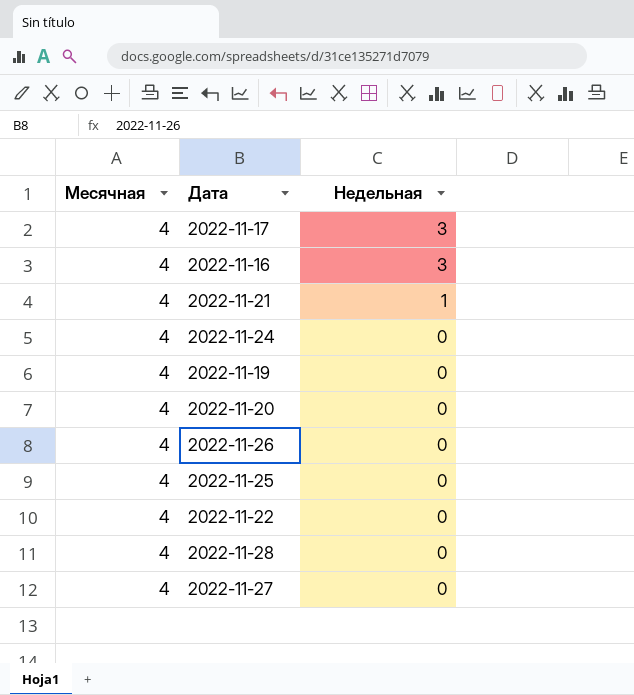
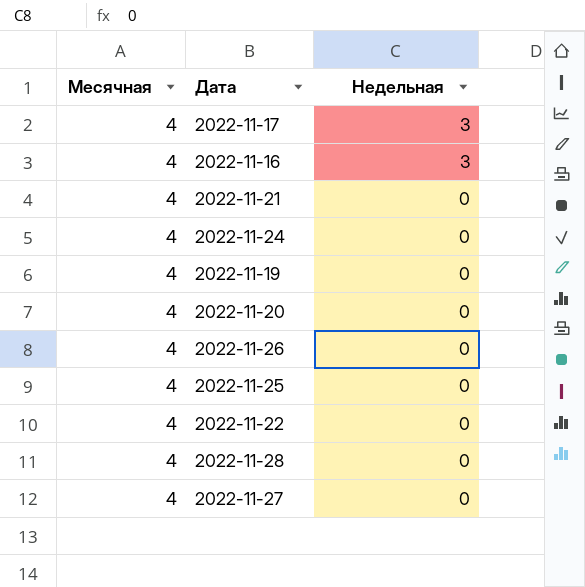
2022-11-21 | Недельная: 1 -> 0

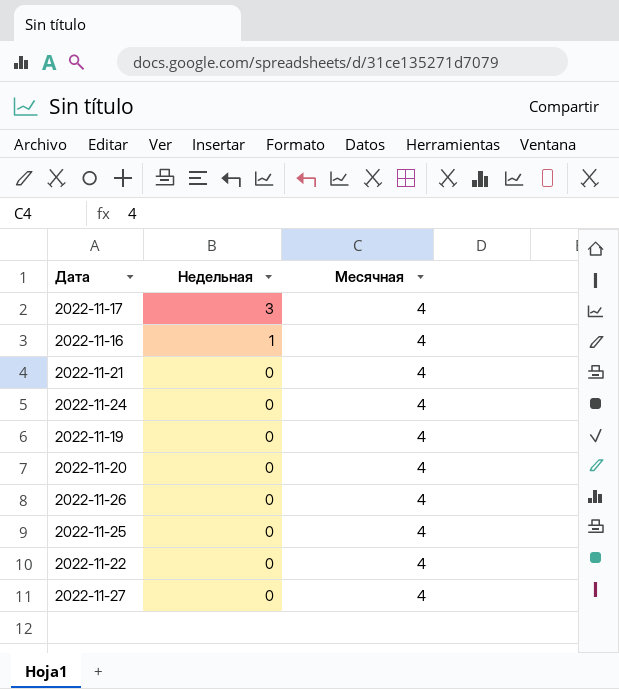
column Месячная | position: 1 -> 3
row 2022-11-28: 4 | 0 -> none
2022-11-16 | Недельная: 3 -> 1

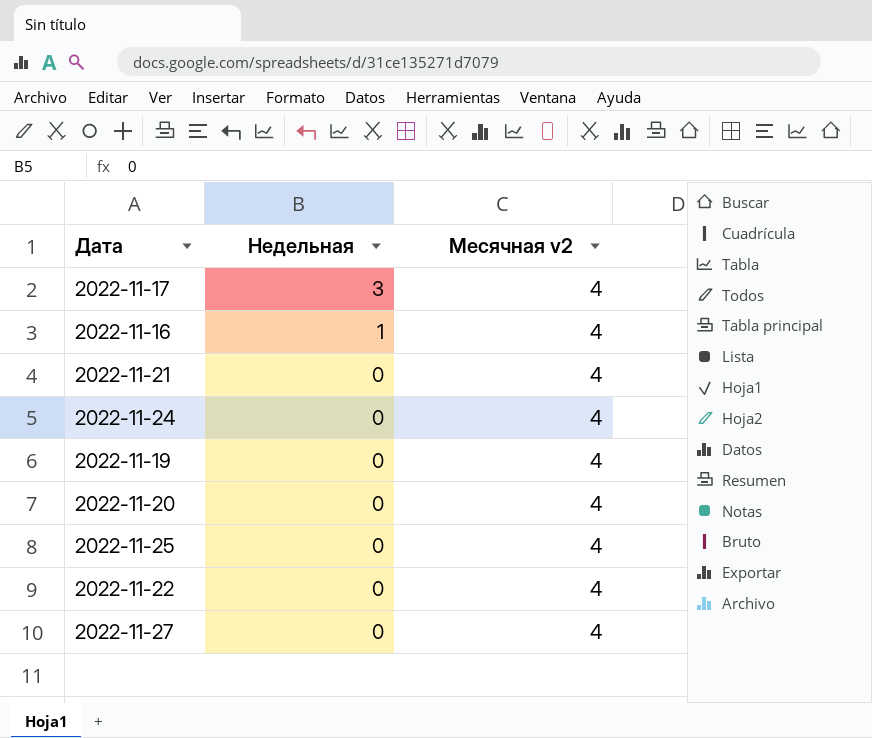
column name: Месячная -> Месячная v2
row 2022-11-26: 0 | 4 -> none

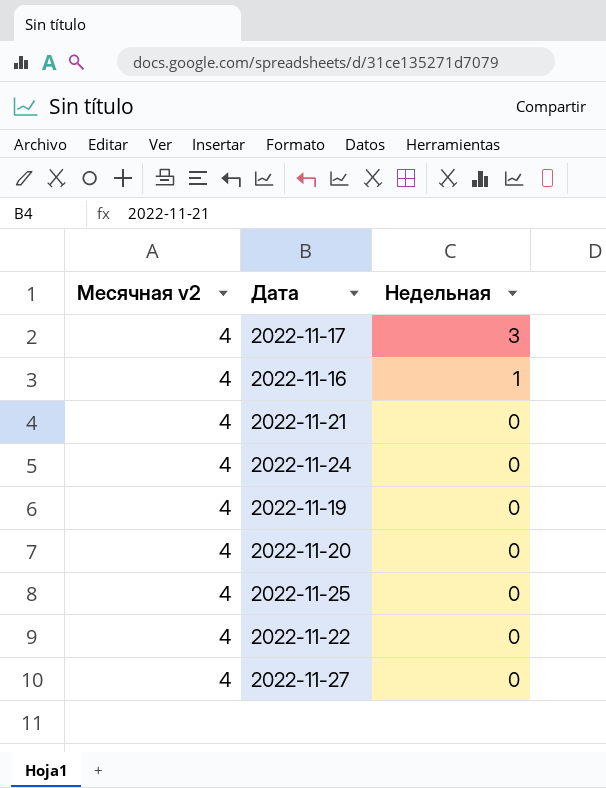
column Месячная v2 | position: 3 -> 1

